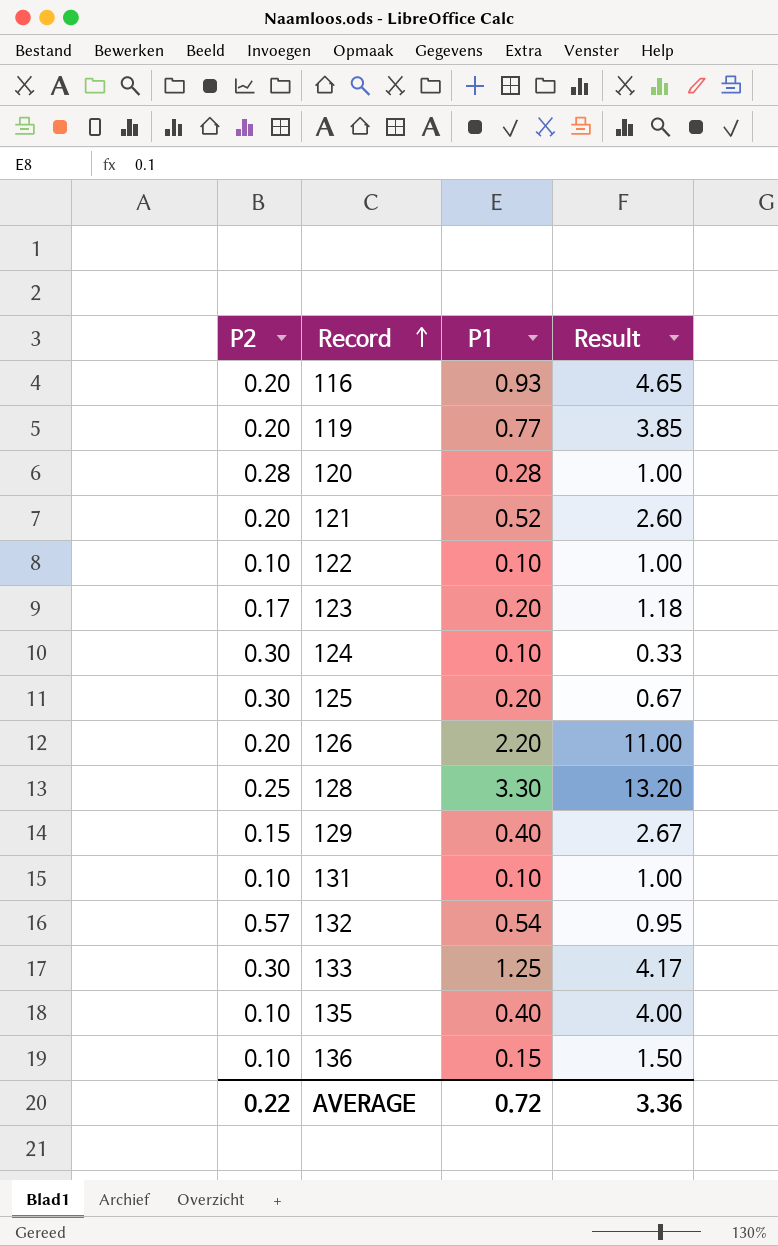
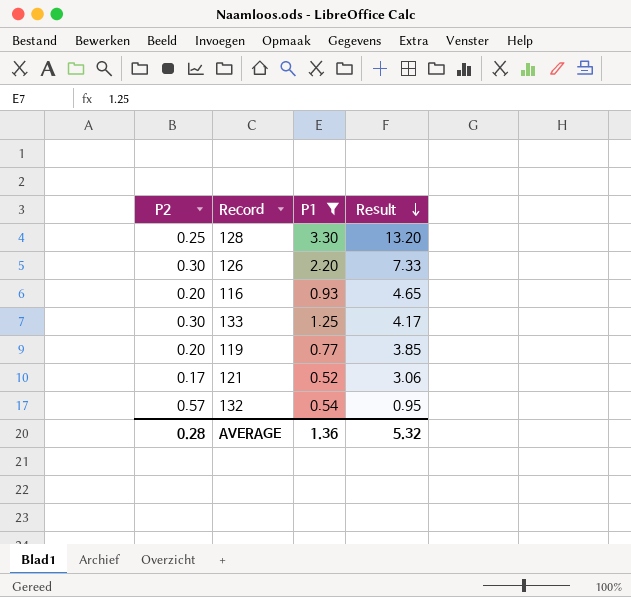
filter: none -> P1 >= 0.52
row order: Record ascending -> Result descending
126 | P2: 0.20 -> 0.30
126 | Result: 11.00 -> 7.33
121 | P2: 0.20 -> 0.17
121 | Result: 2.60 -> 3.06
AVERAGE | P2: 0.22 -> 0.28
AVERAGE | P1: 0.72 -> 1.36
AVERAGE | Result: 3.36 -> 5.32

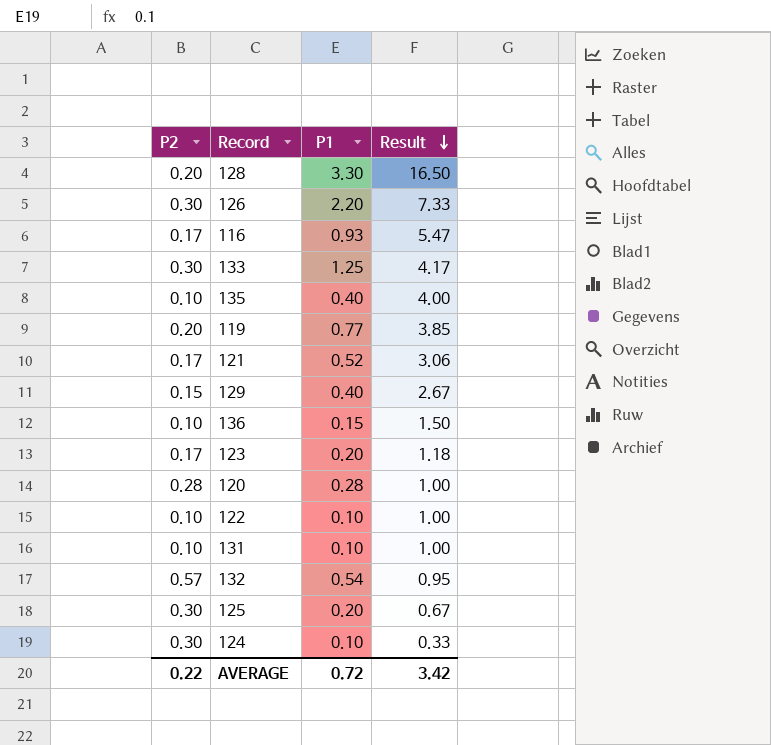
filter: P1 >= 0.52 -> none
128 | P2: 0.25 -> 0.20
128 | Result: 13.20 -> 16.50
116 | P2: 0.20 -> 0.17
116 | Result: 4.65 -> 5.47
AVERAGE | P2: 0.28 -> 0.22
AVERAGE | P1: 1.36 -> 0.72
AVERAGE | Result: 5.32 -> 3.42

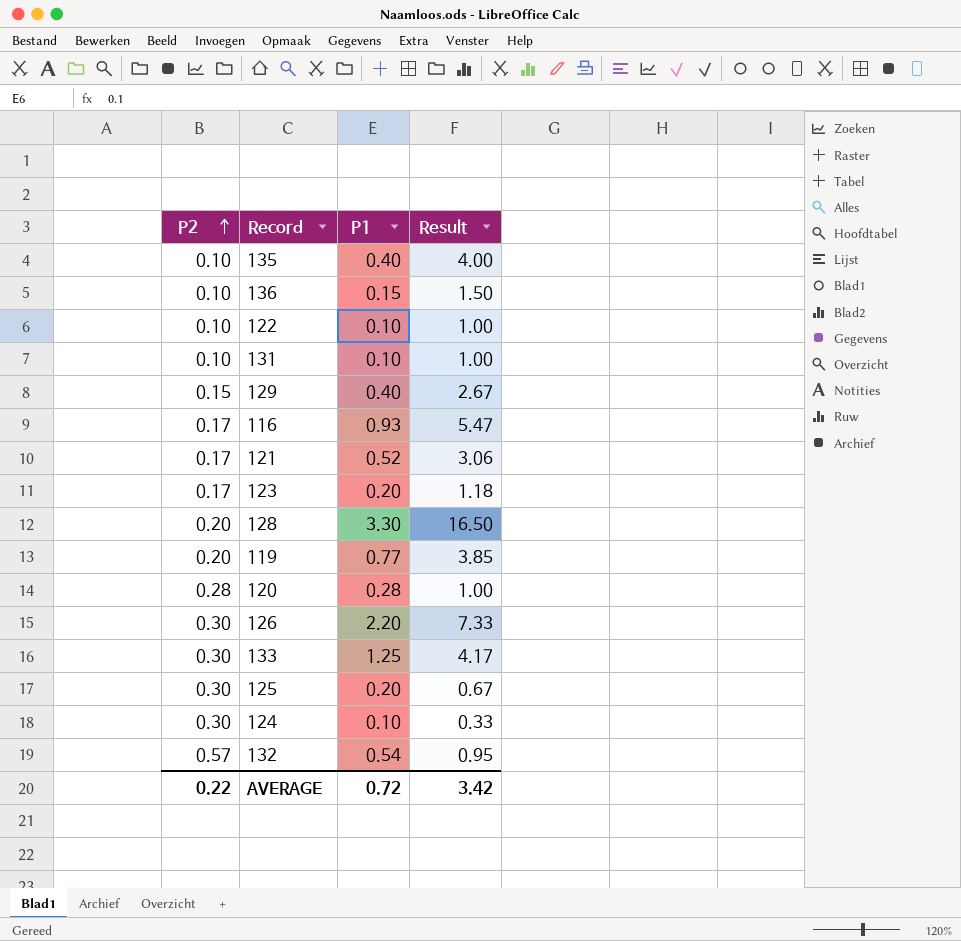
row order: Result descending -> P2 ascending

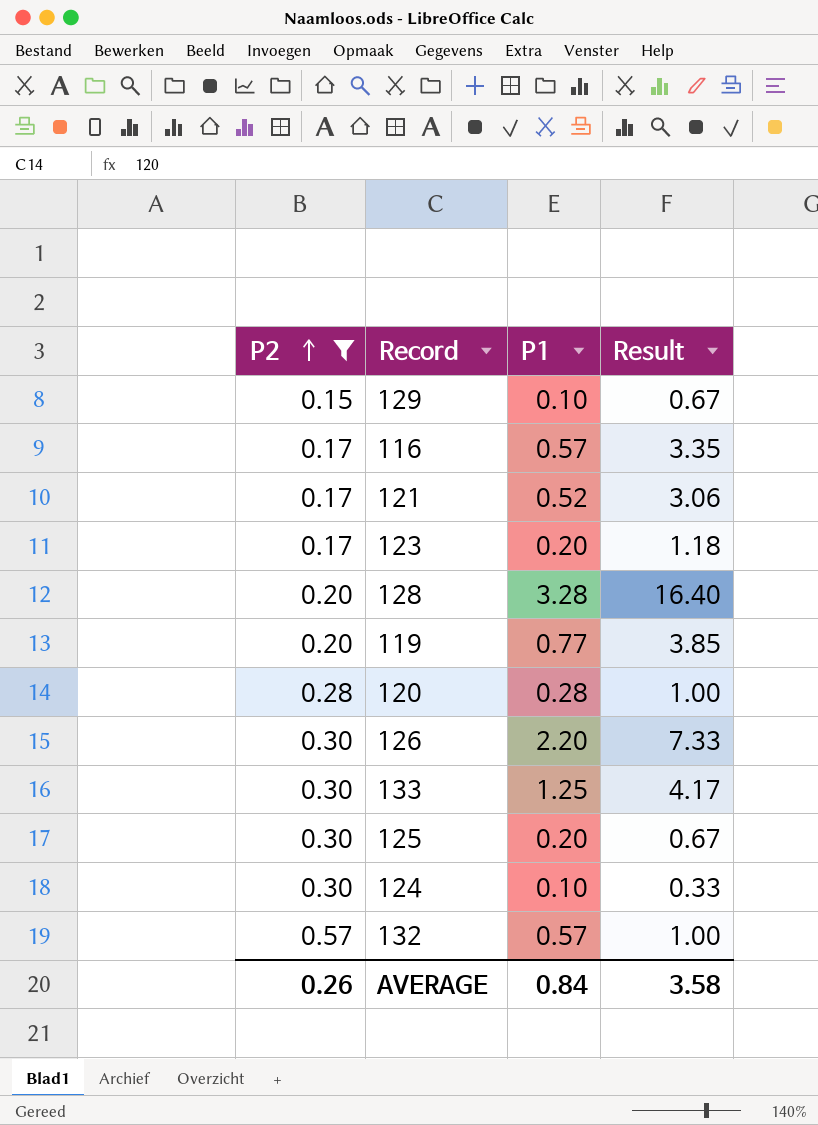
filter: none -> P2 != 0.10
129 | P1: 0.40 -> 0.10
129 | Result: 2.67 -> 0.67
116 | P1: 0.93 -> 0.57
116 | Result: 5.47 -> 3.35
128 | P1: 3.30 -> 3.28
128 | Result: 16.50 -> 16.40
132 | P1: 0.54 -> 0.57
132 | Result: 0.95 -> 1.00
AVERAGE | P2: 0.22 -> 0.26
AVERAGE | P1: 0.72 -> 0.84
AVERAGE | Result: 3.42 -> 3.58

